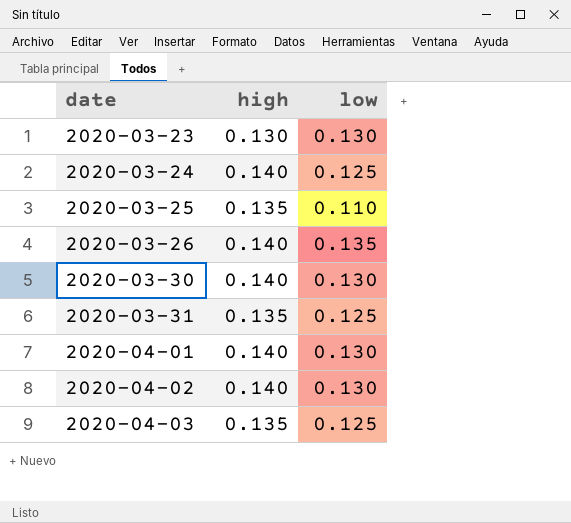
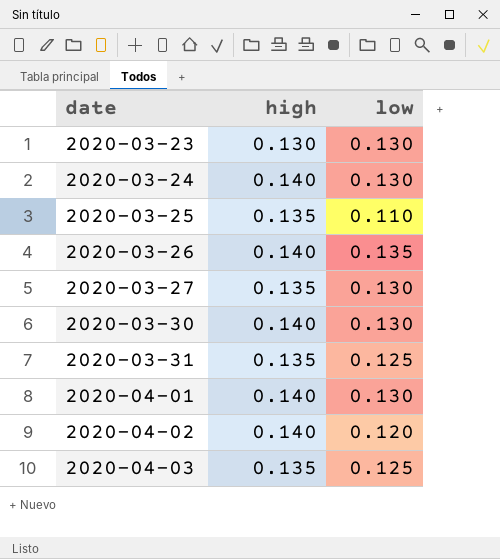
2020-03-24 | low: 0.125 -> 0.130
row 2020-03-27: none -> 0.135 | 0.130
2020-04-02 | low: 0.130 -> 0.120

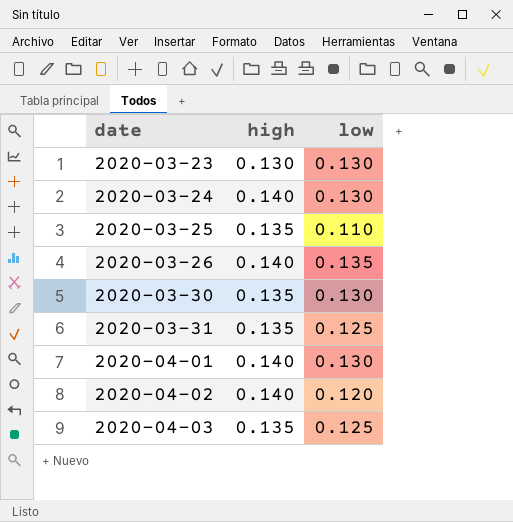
row 2020-03-27: 0.135 | 0.130 -> none
2020-03-30 | high: 0.140 -> 0.135

